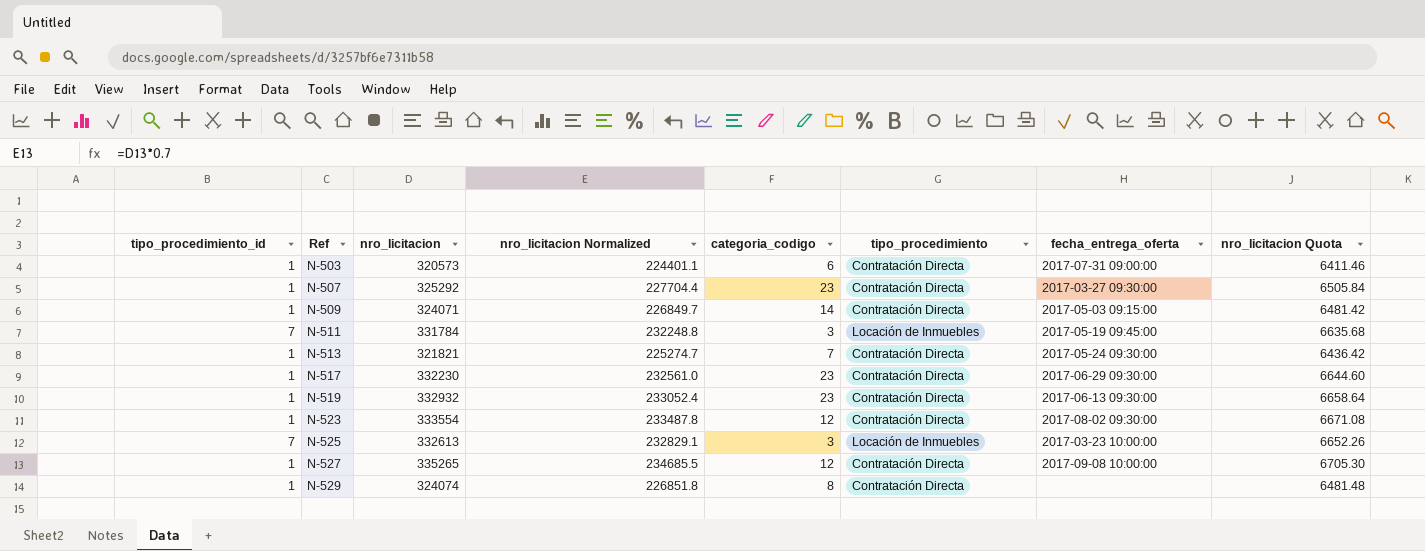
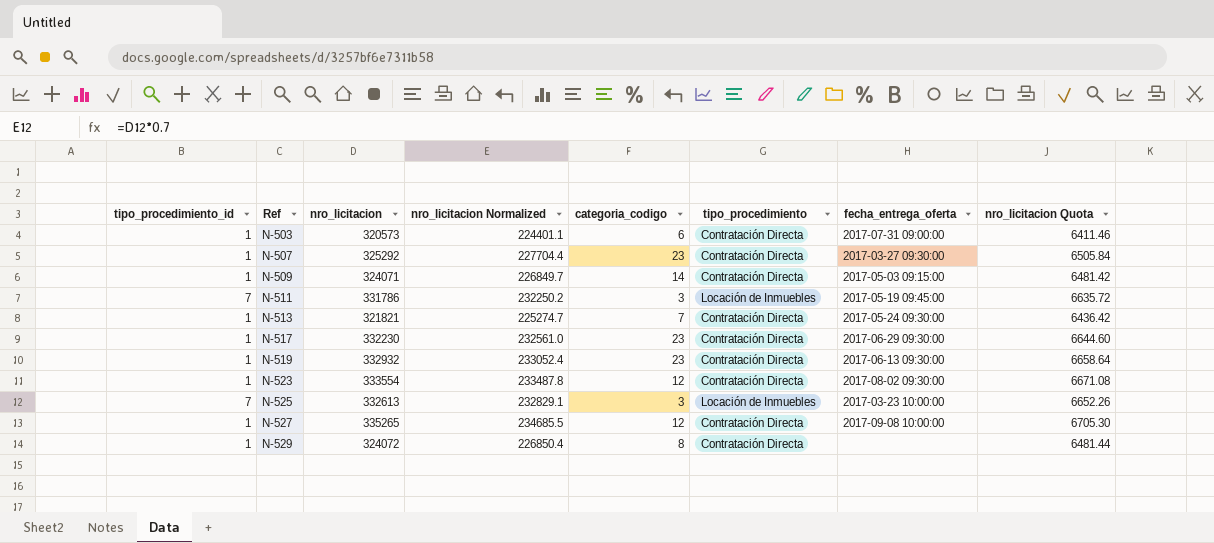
N-511 | nro_licitacion: 331784 -> 331786
N-511 | nro_licitacion Normalized: 232248.8 -> 232250.2
N-511 | nro_licitacion Quota: 6635.68 -> 6635.72
N-529 | nro_licitacion: 324074 -> 324072
N-529 | nro_licitacion Normalized: 226851.8 -> 226850.4
N-529 | nro_licitacion Quota: 6481.48 -> 6481.44

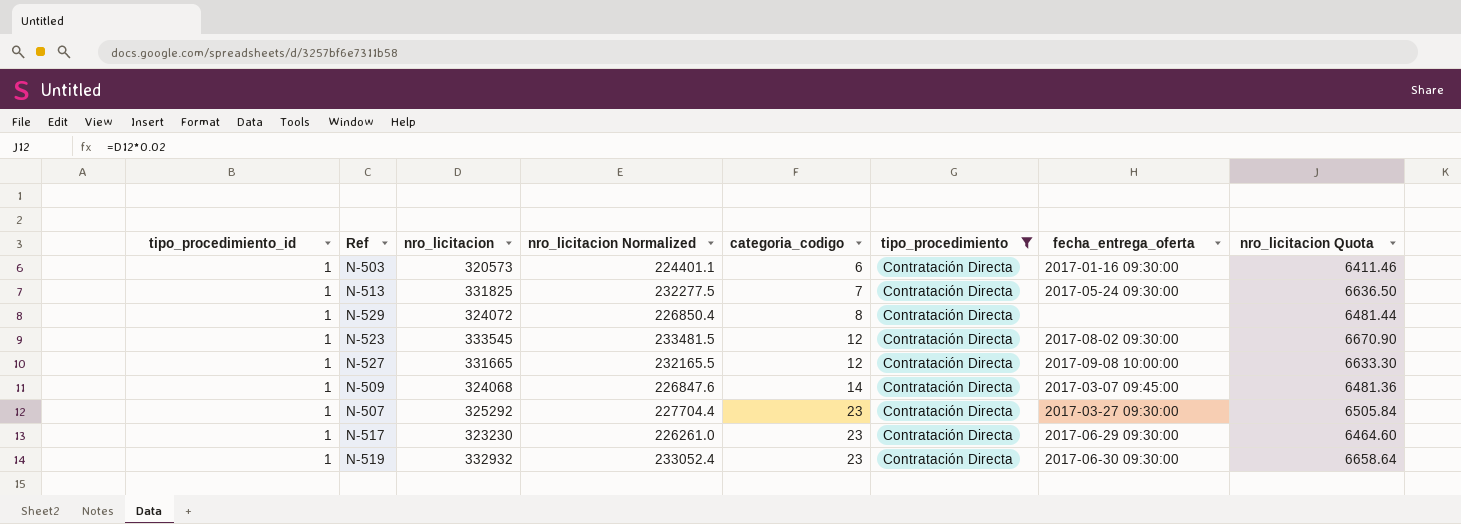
filter: none -> tipo_procedimiento = Contratación Directa
row order: Ref ascending -> categoria_codigo ascending
N-503 | fecha_entrega_oferta: 2017-07-31 09:00:00 -> 2017-01-16 09:30:00
N-513 | nro_licitacion: 321821 -> 331825
N-513 | nro_licitacion Normalized: 225274.7 -> 232277.5
N-513 | nro_licitacion Quota: 6436.42 -> 6636.50
N-523 | nro_licitacion: 333554 -> 333545
N-523 | nro_licitacion Normalized: 233487.8 -> 233481.5
N-523 | nro_licitacion Quota: 6671.08 -> 6670.90
N-527 | nro_licitacion: 335265 -> 331665
N-527 | nro_licitacion Normalized: 234685.5 -> 232165.5
N-527 | nro_licitacion Quota: 6705.30 -> 6633.30
N-509 | nro_licitacion: 324071 -> 324068
N-509 | nro_licitacion Normalized: 226849.7 -> 226847.6
N-509 | fecha_entrega_oferta: 2017-05-03 09:15:00 -> 2017-03-07 09:45:00
N-509 | nro_licitacion Quota: 6481.42 -> 6481.36
N-517 | nro_licitacion: 332230 -> 323230
N-517 | nro_licitacion Normalized: 232561.0 -> 226261.0
N-517 | nro_licitacion Quota: 6644.60 -> 6464.60
N-519 | fecha_entrega_oferta: 2017-06-13 09:30:00 -> 2017-06-30 09:30:00

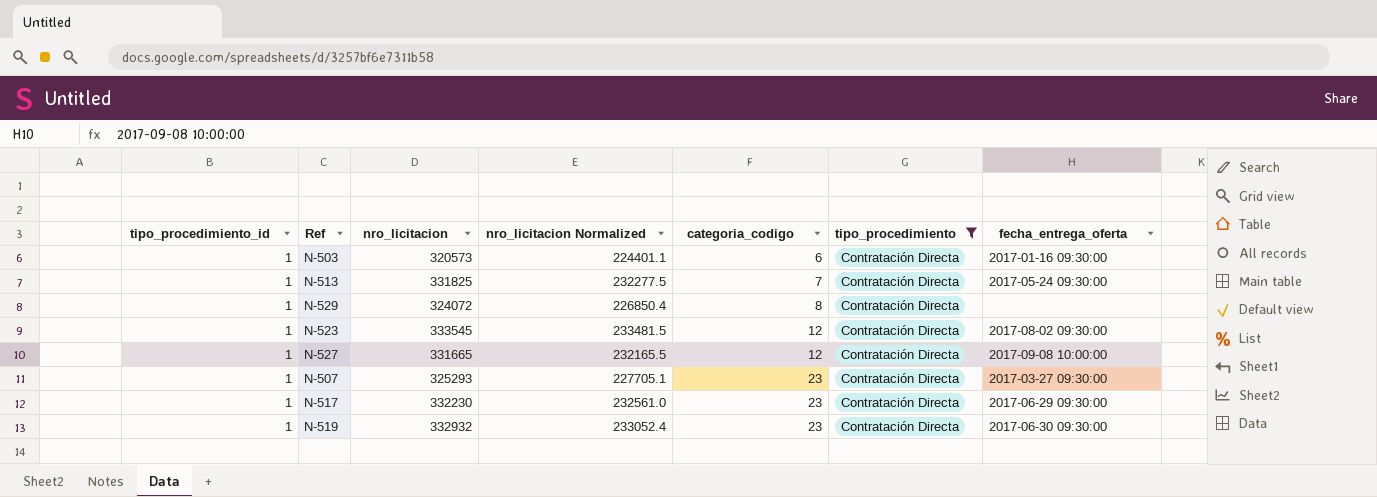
column nro_licitacion Quota | formula: [nro_licitacion] * 0.02 -> none
row N-509: 1 | 324068 | 226847.6 | 14 | Contratación Directa | 2017-03-07 09:45:00 | 6481.36 -> none
N-507 | nro_licitacion: 325292 -> 325293
N-507 | nro_licitacion Normalized: 227704.4 -> 227705.1
N-517 | nro_licitacion: 323230 -> 332230
N-517 | nro_licitacion Normalized: 226261.0 -> 232561.0

